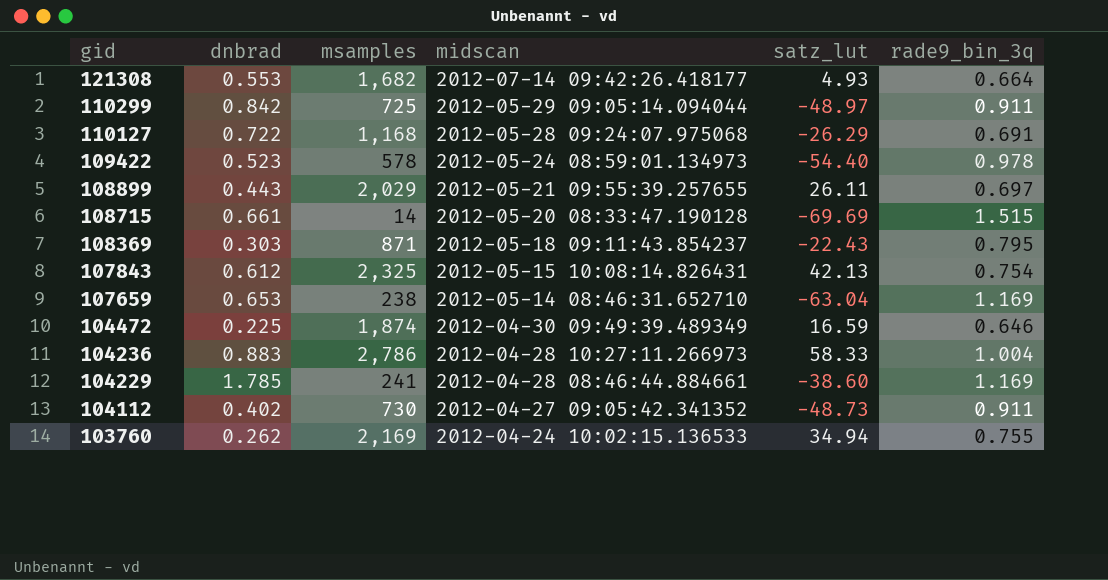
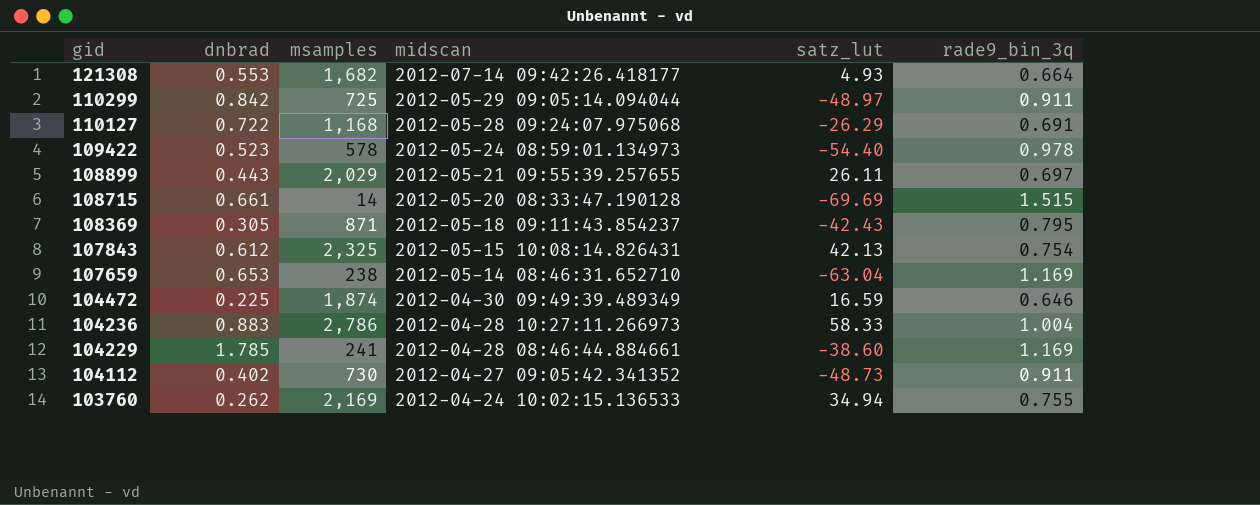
108369 | dnbrad: 0.303 -> 0.305
108369 | satz_lut: -22.43 -> -42.43

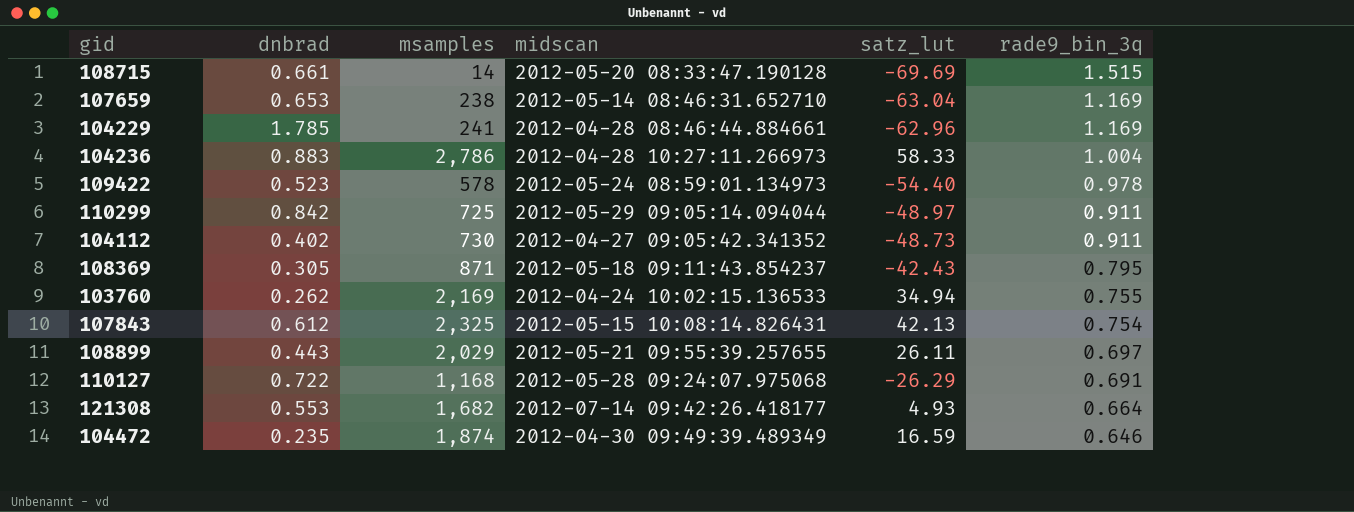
row order: gid descending -> rade9_bin_3q descending
104229 | satz_lut: -38.60 -> -62.96
104472 | dnbrad: 0.225 -> 0.235

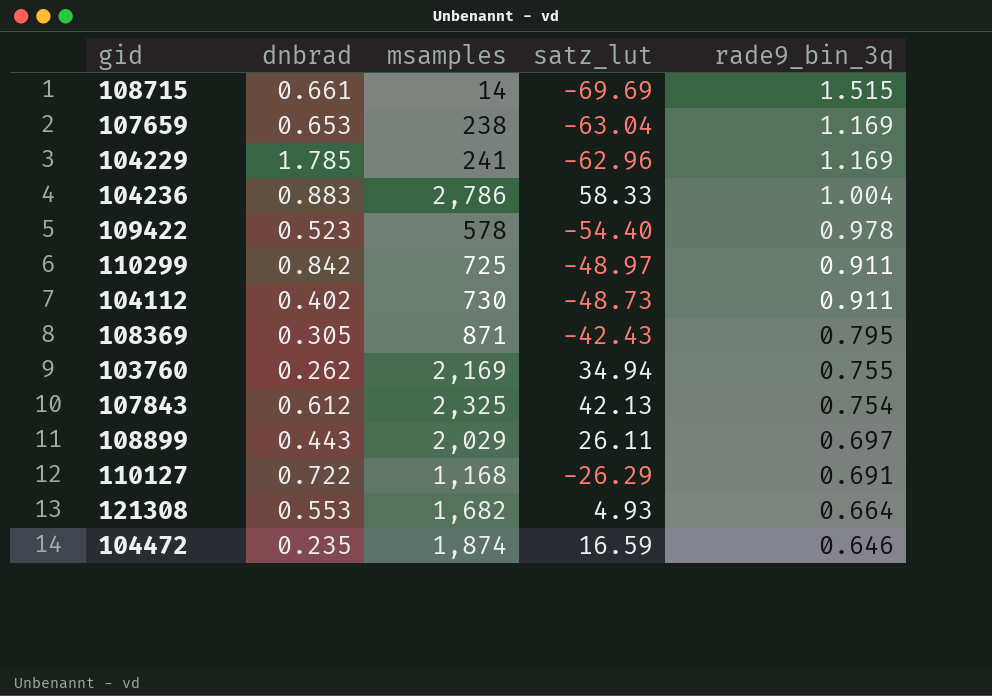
column midscan | position: 4 -> none

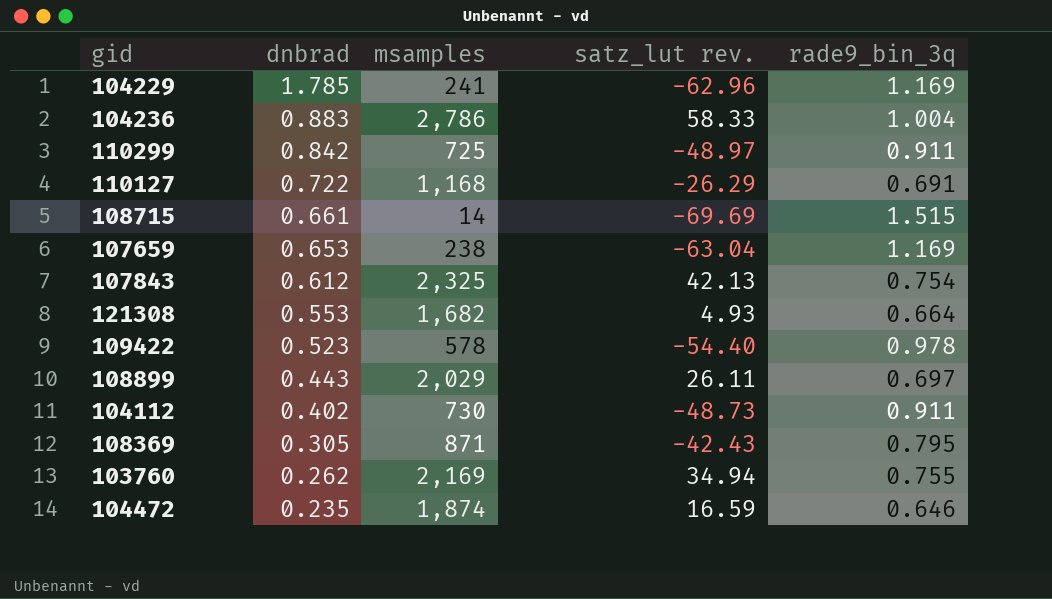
row order: rade9_bin_3q descending -> dnbrad descending
column name: satz_lut -> satz_lut rev.

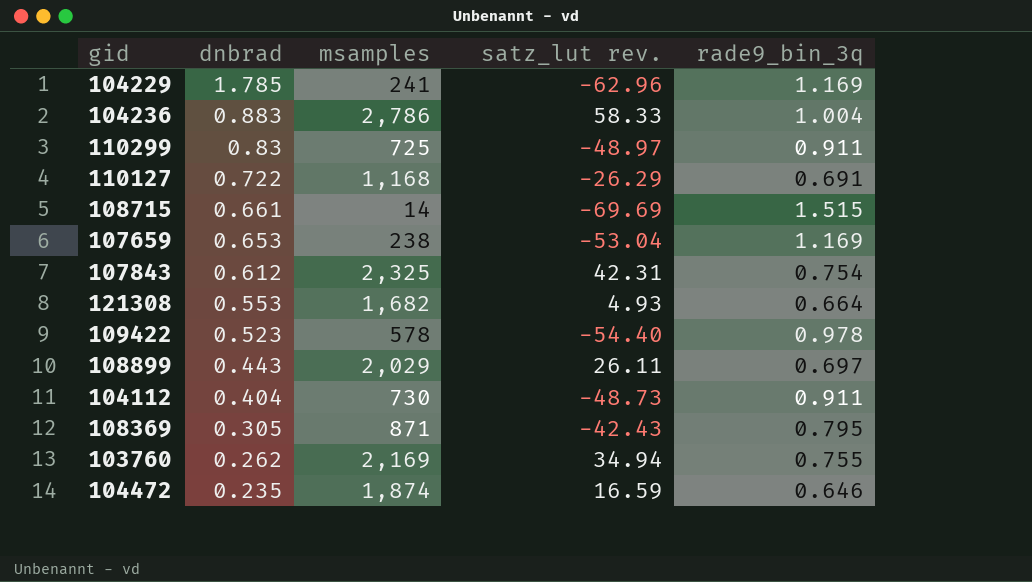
110299 | dnbrad: 0.842 -> 0.83
107659 | satz_lut rev.: -63.04 -> -53.04
107843 | satz_lut rev.: 42.13 -> 42.31
104112 | dnbrad: 0.402 -> 0.404

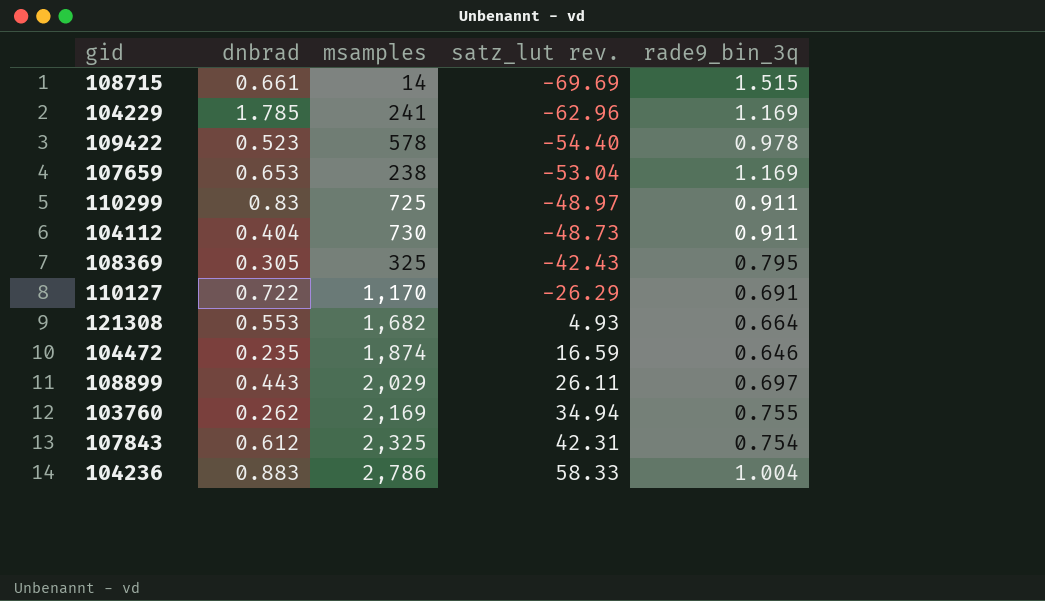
row order: dnbrad descending -> satz_lut rev. ascending
108369 | msamples: 871 -> 325
110127 | msamples: 1,168 -> 1,170

